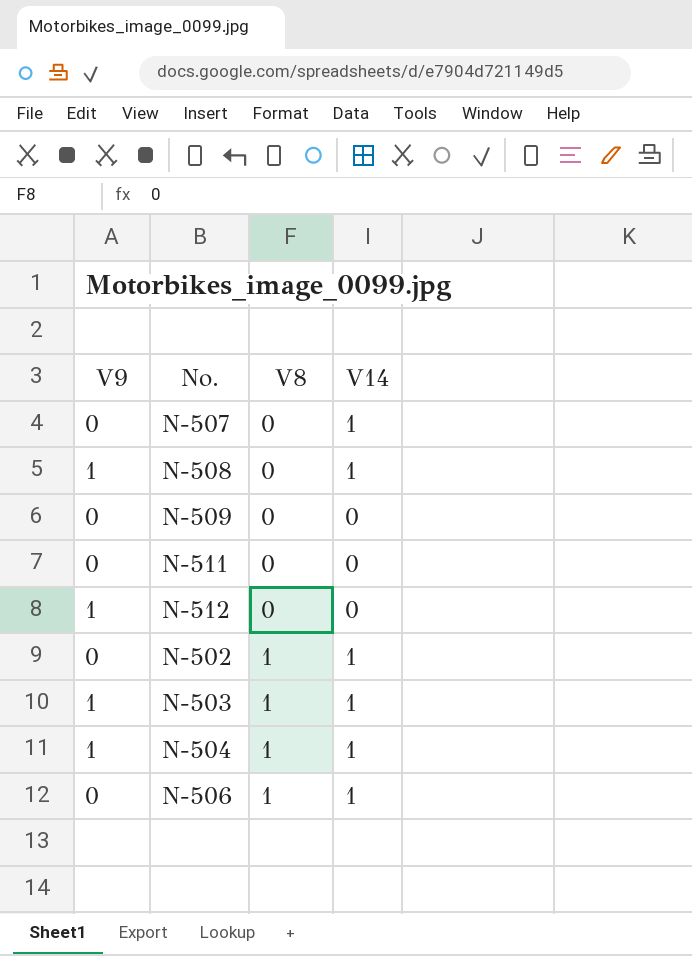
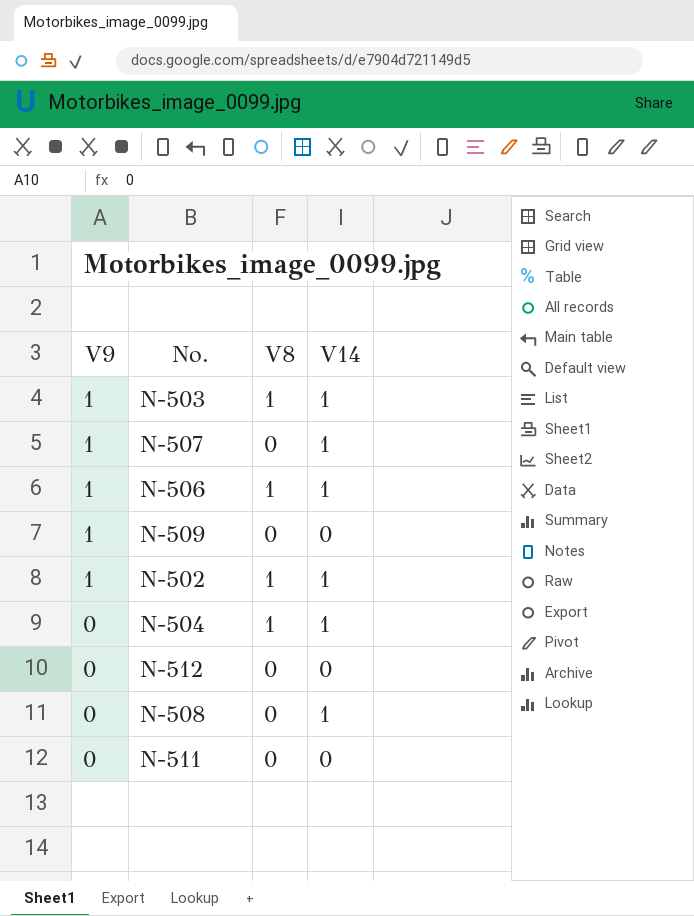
row order: V8 ascending -> V9 descending
N-507 | V9: 0 -> 1
N-506 | V9: 0 -> 1
N-509 | V9: 0 -> 1
N-502 | V9: 0 -> 1
N-504 | V9: 1 -> 0
N-512 | V9: 1 -> 0
N-508 | V9: 1 -> 0

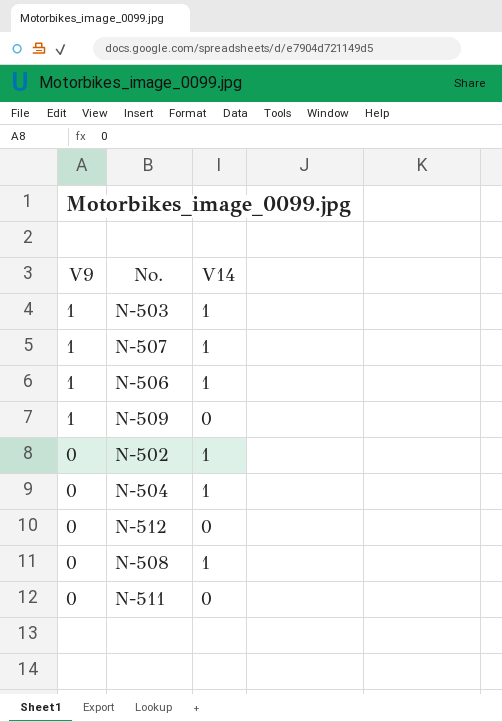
column V8 | position: 3 -> none
N-502 | V9: 1 -> 0

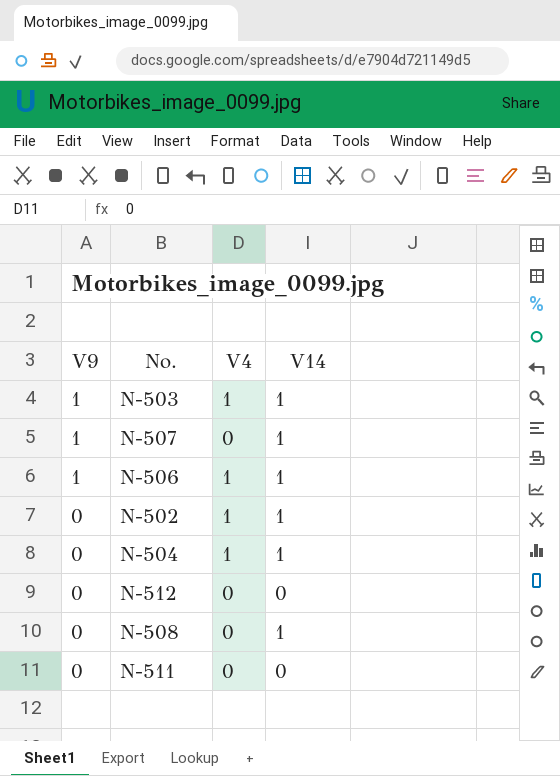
column V4 | position: none -> 3
row N-509: 1 | 0 -> none

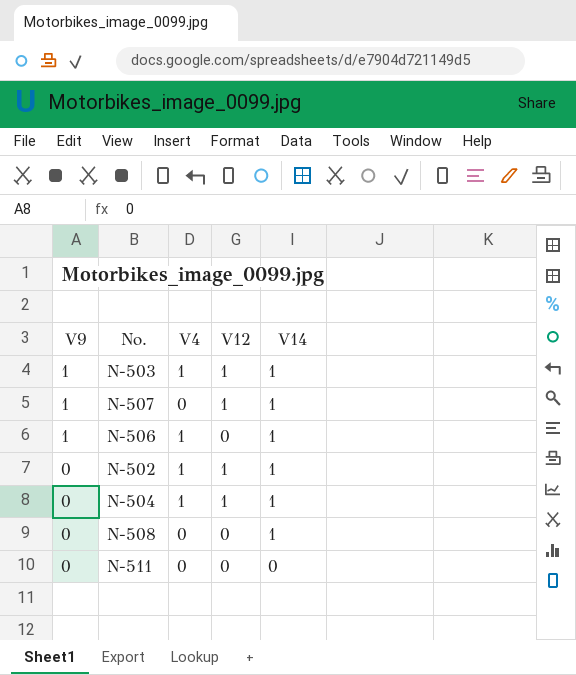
column V12 | position: none -> 4
row N-512: 0 | 0 | 0 -> none

